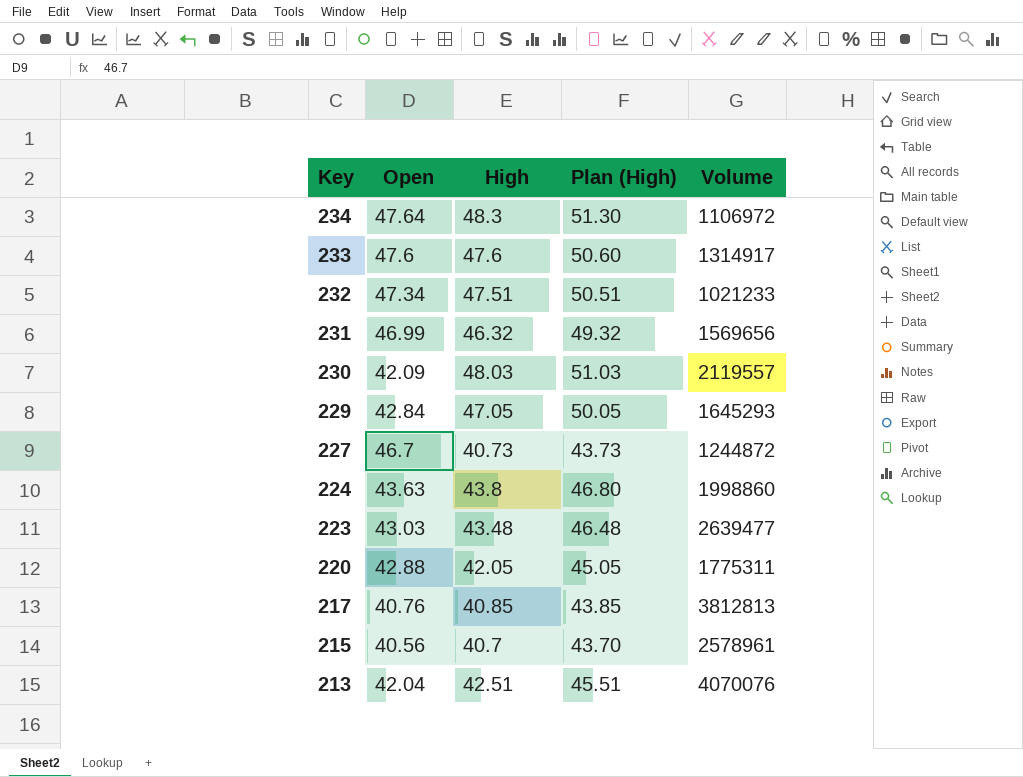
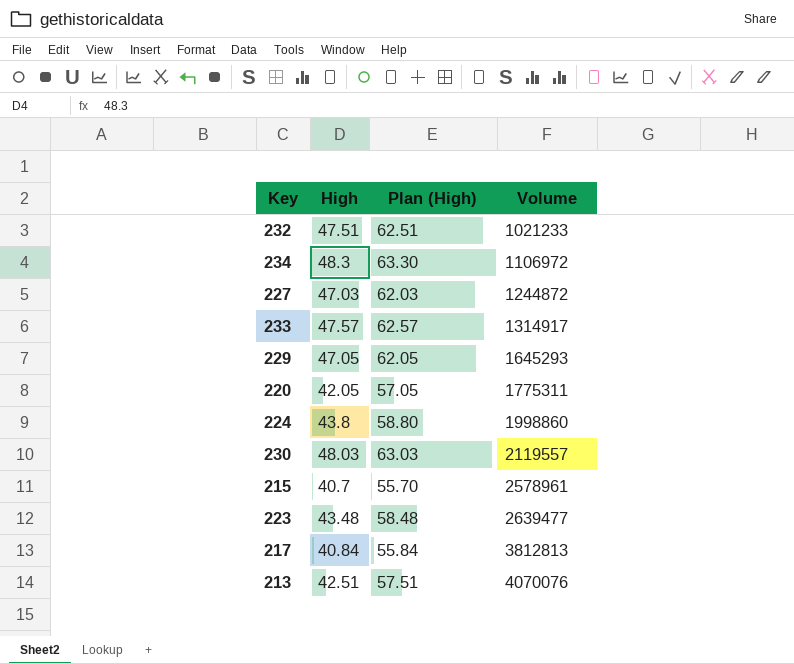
row order: Key descending -> Volume ascending
column Open | position: 2 -> none
column Plan (High) | formula: [High] + 3 -> [High] + 15
row 231: 46.99 | 46.32 | 49.32 | 1569656 -> none
227 | High: 40.73 -> 47.03
233 | High: 47.6 -> 47.57
217 | High: 40.85 -> 40.84

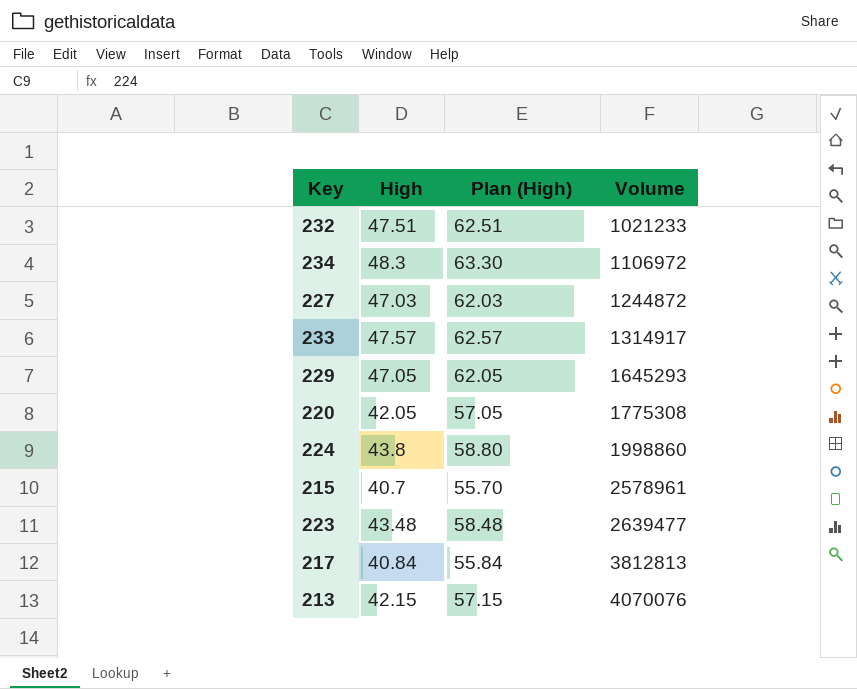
row 230: 48.03 | 63.03 | 2119557 -> none
220 | Volume: 1775311 -> 1775308
213 | High: 42.51 -> 42.15
213 | Plan (High): 57.51 -> 57.15

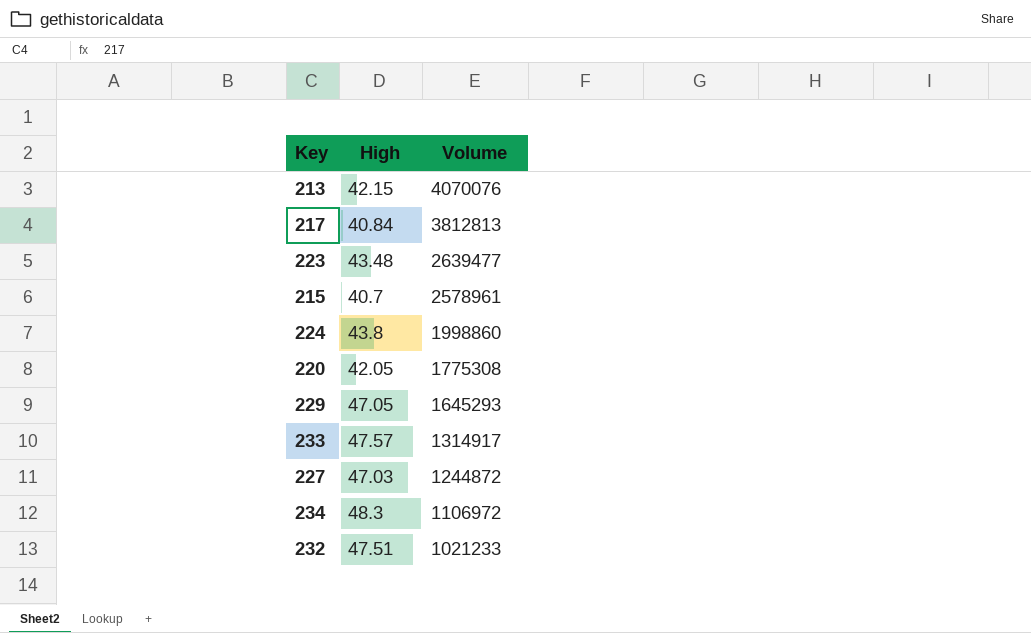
row order: Volume ascending -> Volume descending
column Plan (High) | formula: [High] + 15 -> none

